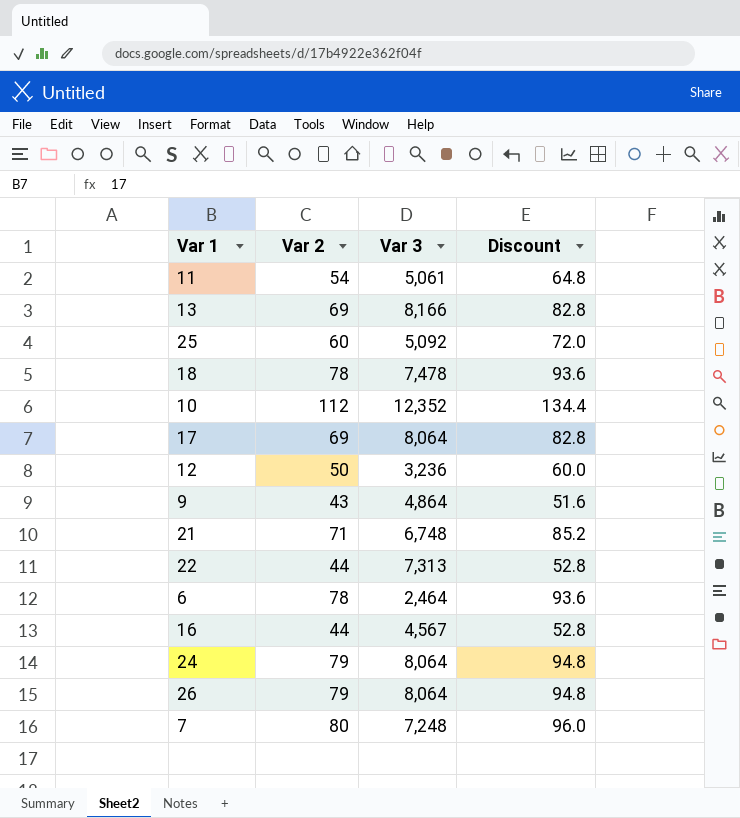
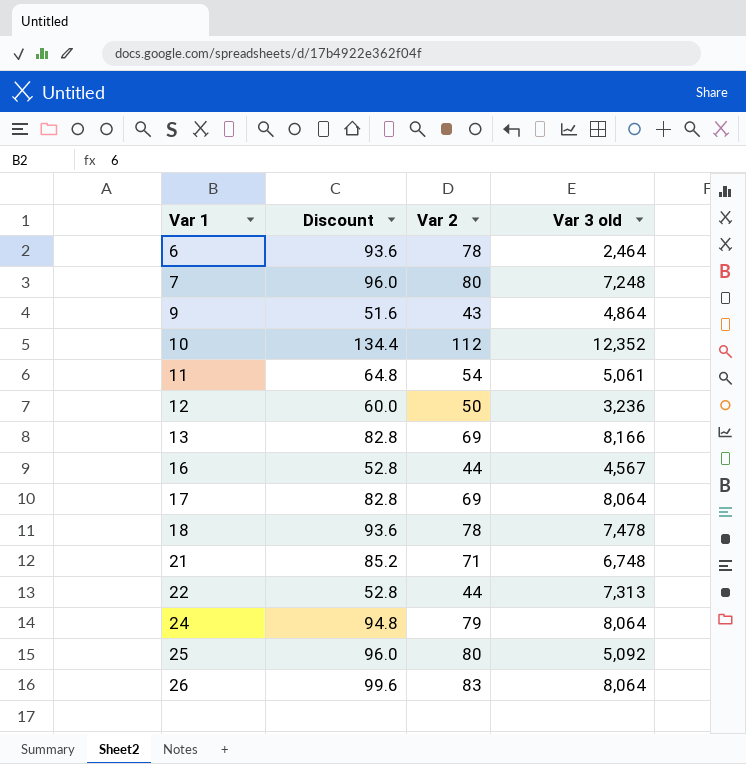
row order: none -> Var 1 ascending
column Discount | position: 4 -> 2
column name: Var 3 -> Var 3 old
25 | Discount: 72.0 -> 96.0
25 | Var 2: 60 -> 80
26 | Discount: 94.8 -> 99.6
26 | Var 2: 79 -> 83

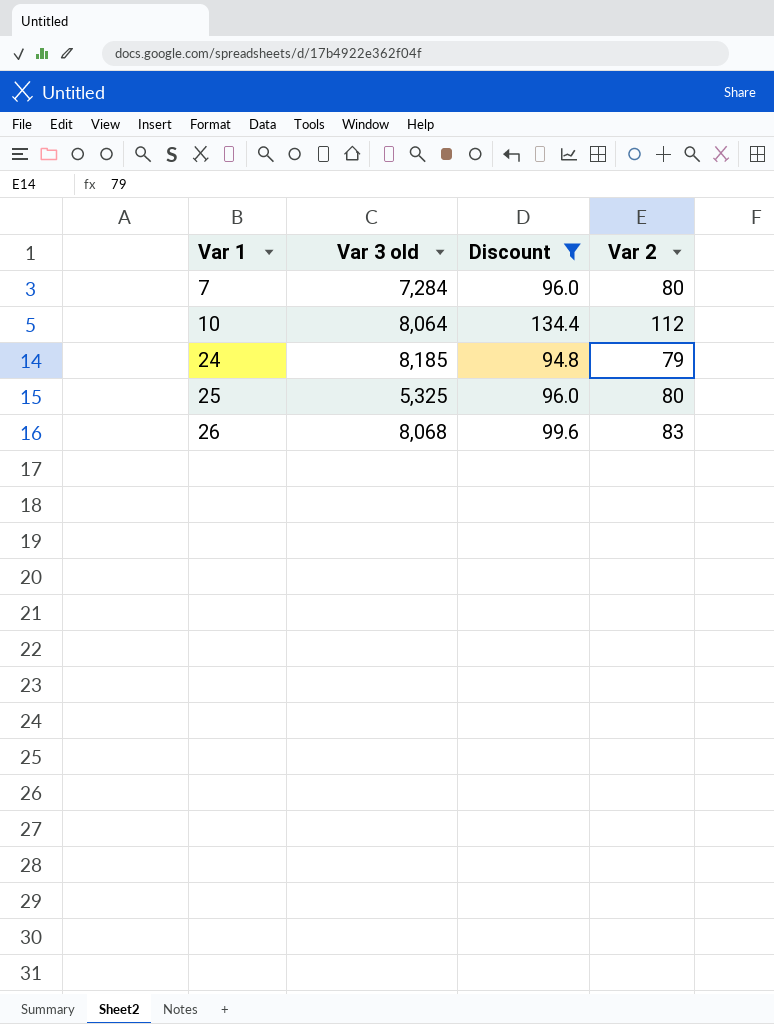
filter: none -> Discount >= 94.8
column Var 3 old | position: 4 -> 2
7 | Var 3 old: 7,248 -> 7,284
10 | Var 3 old: 12,352 -> 8,064
24 | Var 3 old: 8,064 -> 8,185
25 | Var 3 old: 5,092 -> 5,325
26 | Var 3 old: 8,064 -> 8,068

